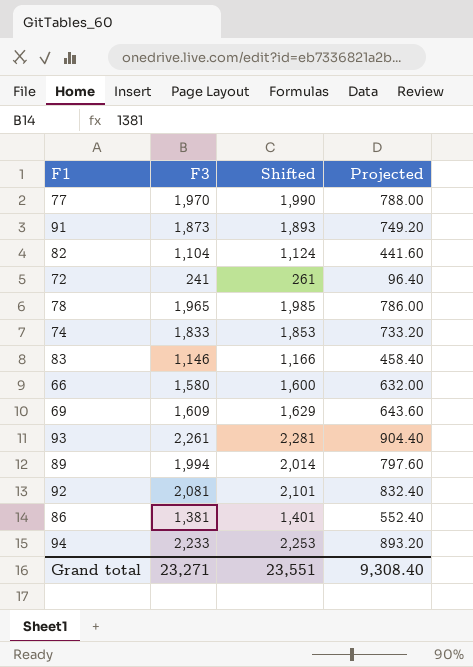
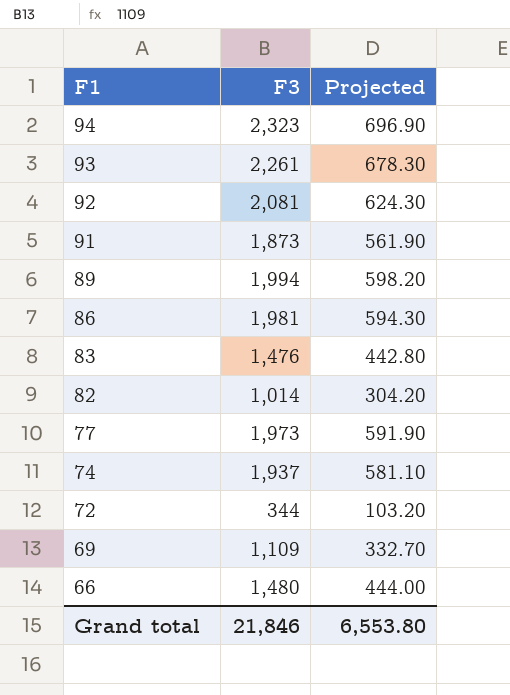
row order: none -> F1 descending
column Shifted | formula: [F3] + 20 -> none
column Projected | formula: [F3] * 0.4 -> [F3] * 0.3
row 78: 1,965 | 1,985 | 786.00 -> none
94 | F3: 2,233 -> 2,323
86 | F3: 1,381 -> 1,981
83 | F3: 1,146 -> 1,476
82 | F3: 1,104 -> 1,014
77 | F3: 1,970 -> 1,973
74 | F3: 1,833 -> 1,937
72 | F3: 241 -> 344
69 | F3: 1,609 -> 1,109
66 | F3: 1,580 -> 1,480
Grand total | F3: 23,271 -> 21,846
Grand total | Projected: 9,308.40 -> 6,553.80

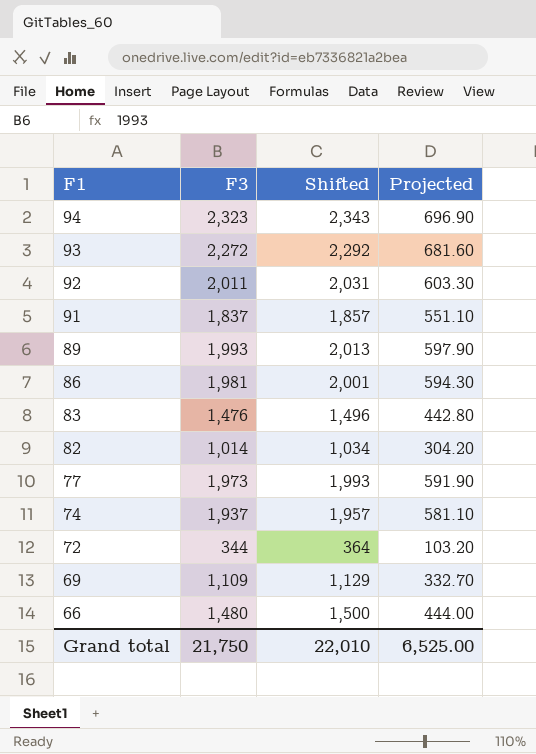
column Shifted | formula: none -> [F3] + 20
93 | F3: 2,261 -> 2,272
93 | Projected: 678.30 -> 681.60
92 | F3: 2,081 -> 2,011
92 | Projected: 624.30 -> 603.30
91 | F3: 1,873 -> 1,837
91 | Projected: 561.90 -> 551.10
89 | F3: 1,994 -> 1,993
89 | Projected: 598.20 -> 597.90
Grand total | F3: 21,846 -> 21,750
Grand total | Projected: 6,553.80 -> 6,525.00

